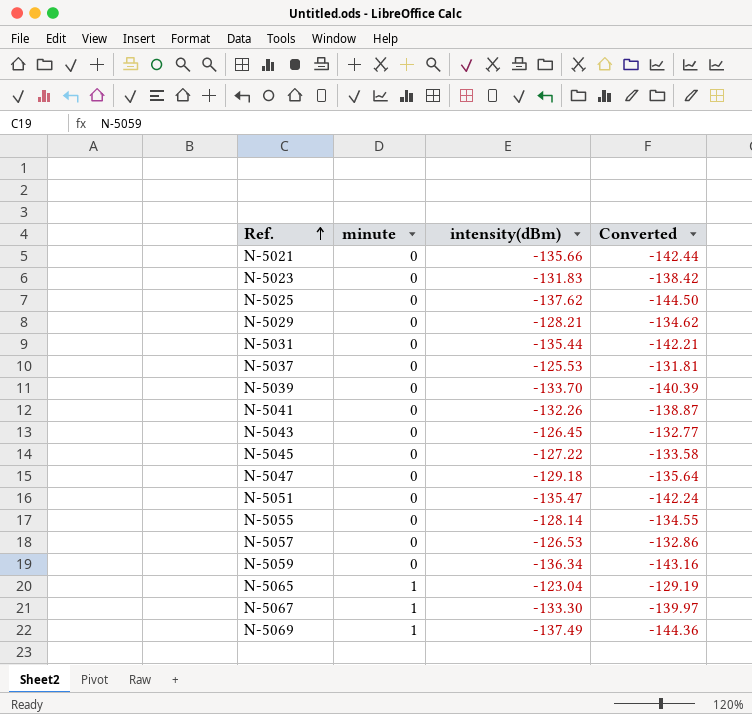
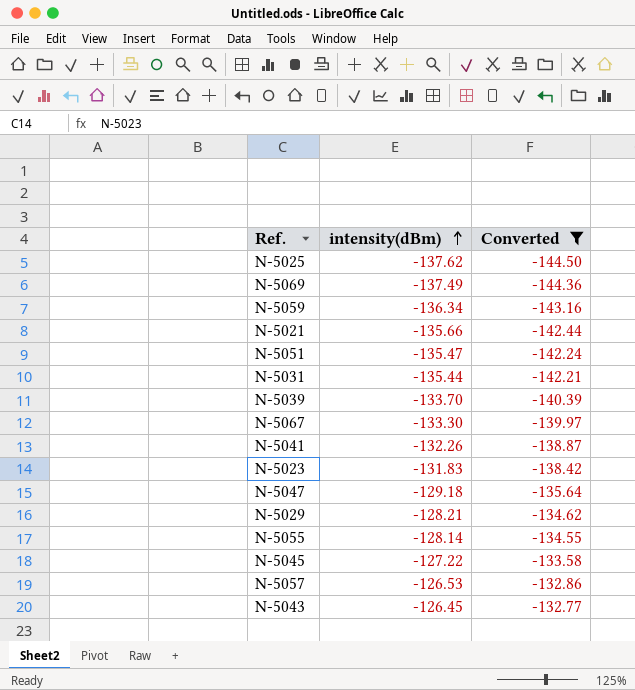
filter: none -> Converted <= -132.77
row order: Ref. ascending -> intensity(dBm) ascending
column minute | position: 2 -> none

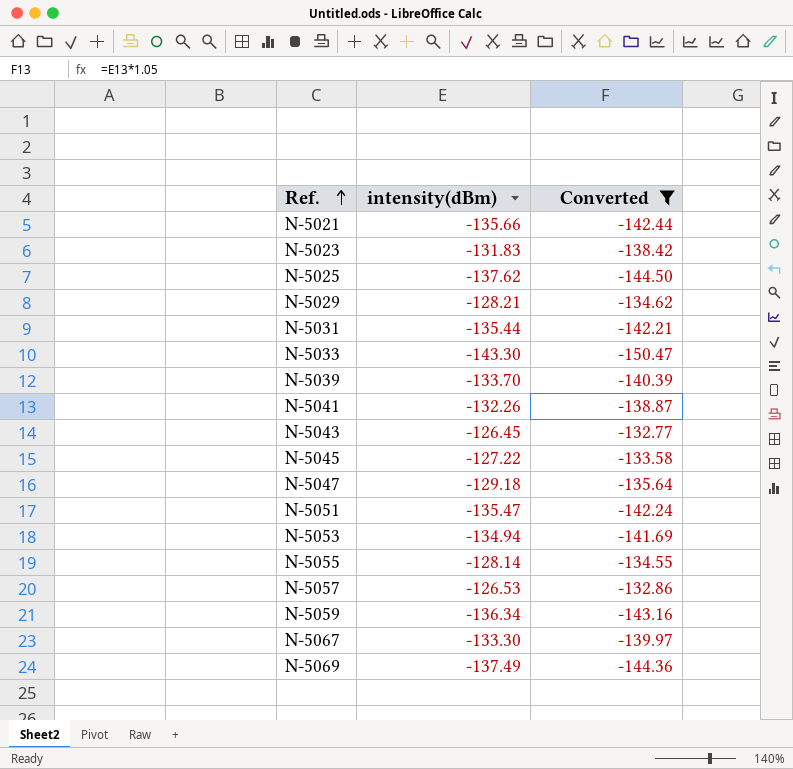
row order: intensity(dBm) ascending -> Ref. ascending
row N-5033: none -> -143.30 | -150.47
row N-5053: none -> -134.94 | -141.69

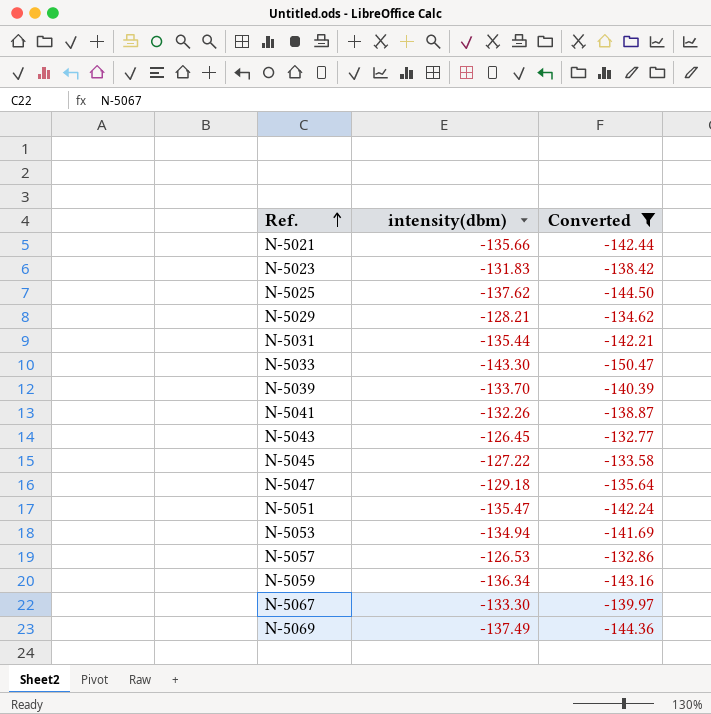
column name: intensity(dBm) -> intensity(dbm)
row N-5055: -128.14 | -134.55 -> none

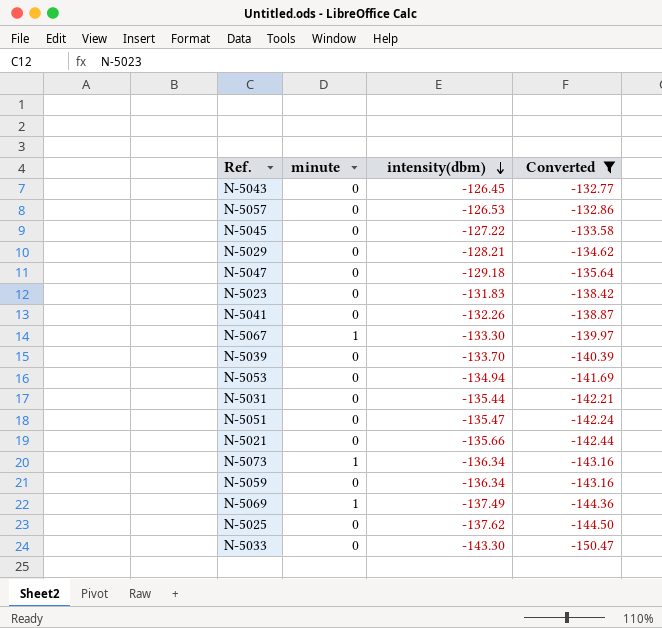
row order: Ref. ascending -> intensity(dbm) descending
column minute | position: none -> 2
row N-5073: none -> 1 | -136.34 | -143.16

